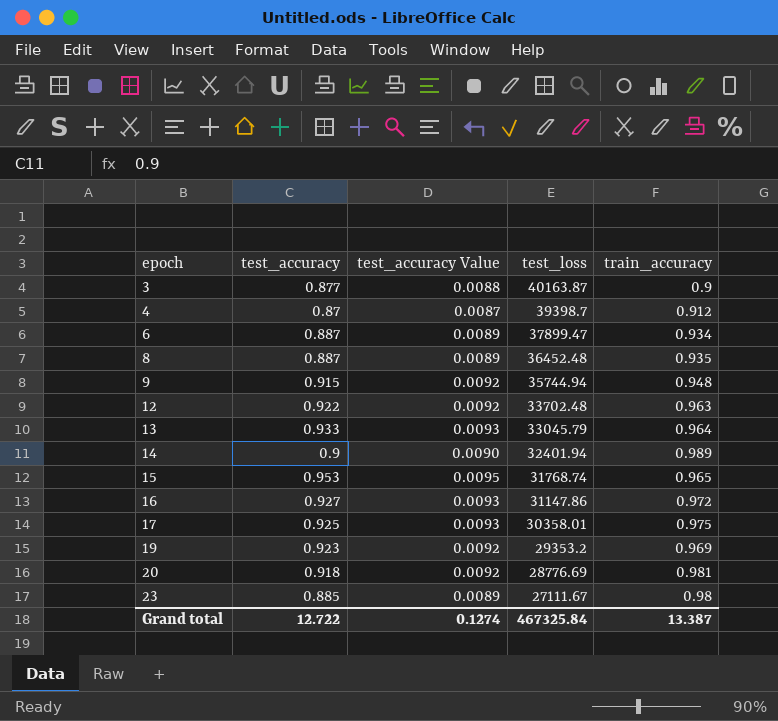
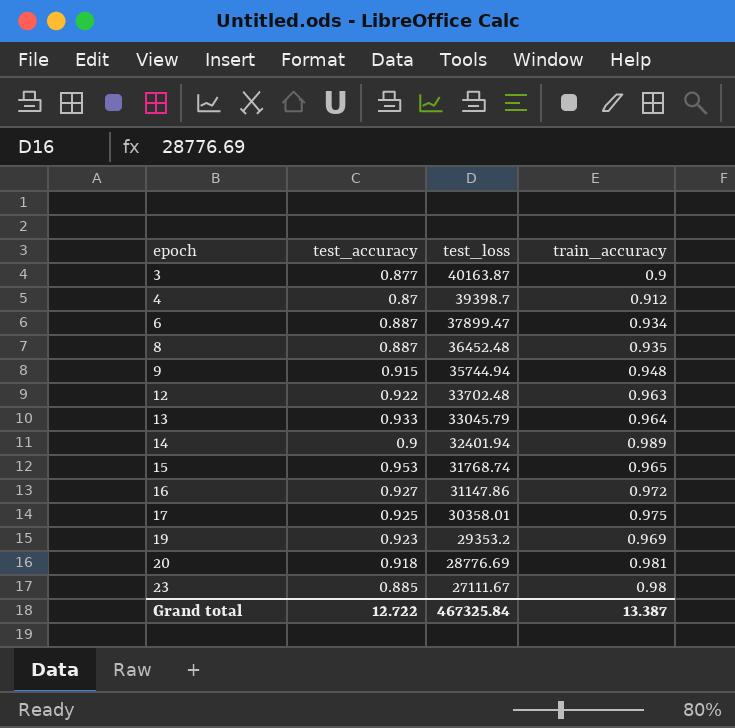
column test_accuracy Value | formula: [test_accuracy] * 0.01 -> none

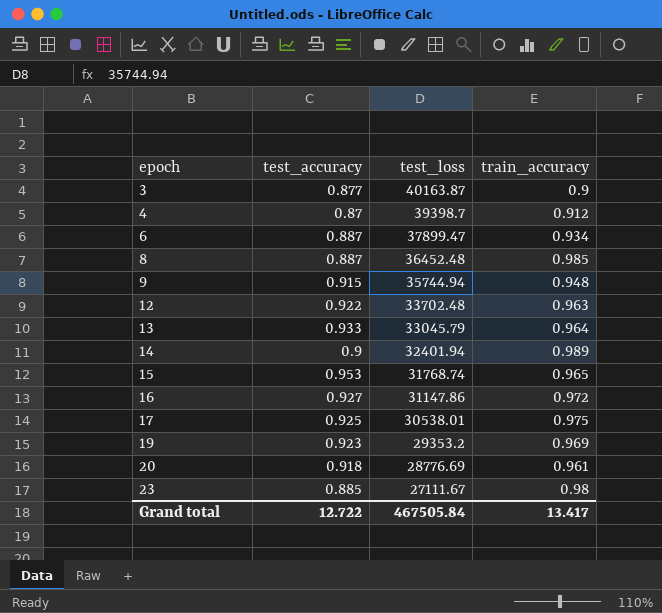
8 | train_accuracy: 0.935 -> 0.985
17 | test_loss: 30358.01 -> 30538.01
20 | train_accuracy: 0.981 -> 0.961
Grand total | test_loss: 467325.84 -> 467505.84
Grand total | train_accuracy: 13.387 -> 13.417

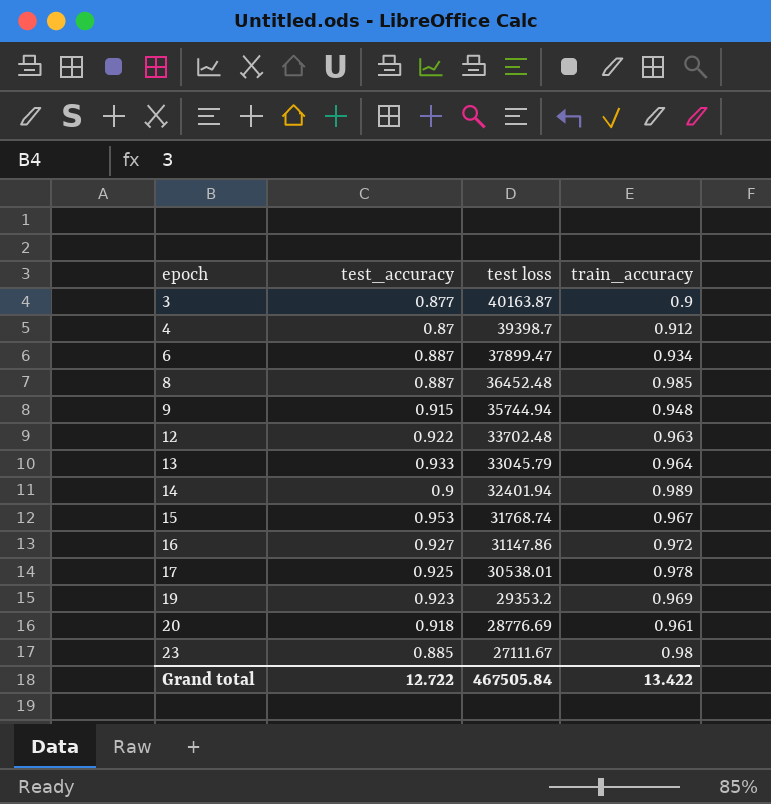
column name: test_loss -> test loss
15 | train_accuracy: 0.965 -> 0.967
17 | train_accuracy: 0.975 -> 0.978
Grand total | train_accuracy: 13.417 -> 13.422

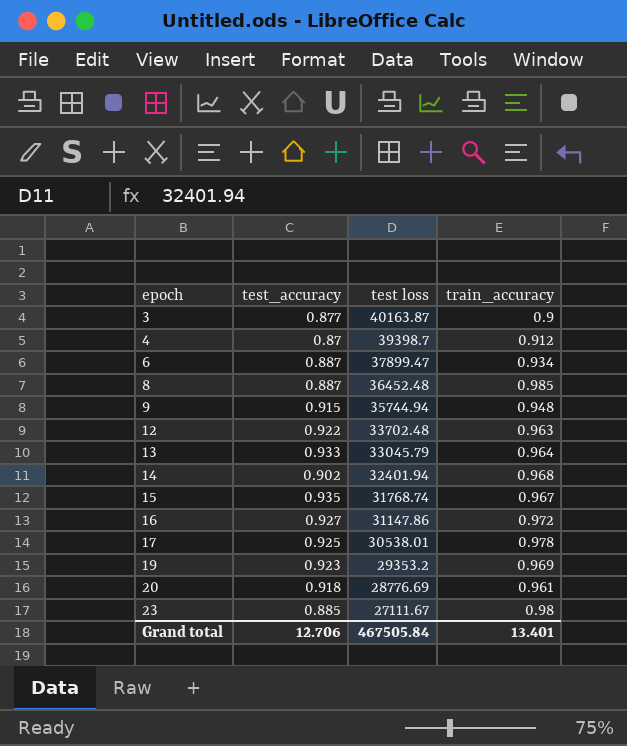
14 | test_accuracy: 0.9 -> 0.902
14 | train_accuracy: 0.989 -> 0.968
15 | test_accuracy: 0.953 -> 0.935
Grand total | test_accuracy: 12.722 -> 12.706
Grand total | train_accuracy: 13.422 -> 13.401

